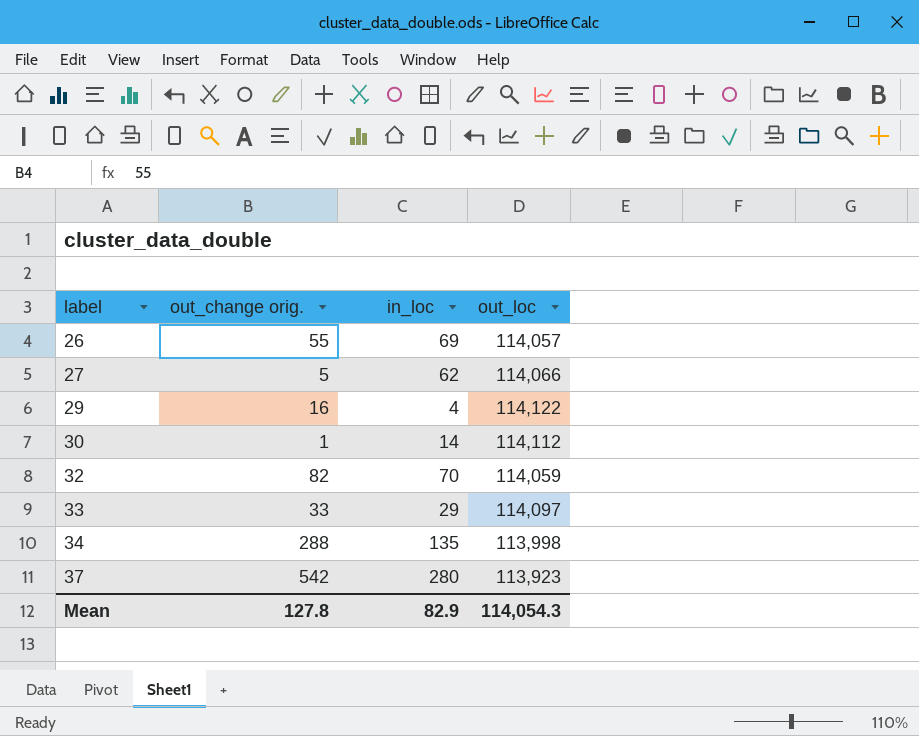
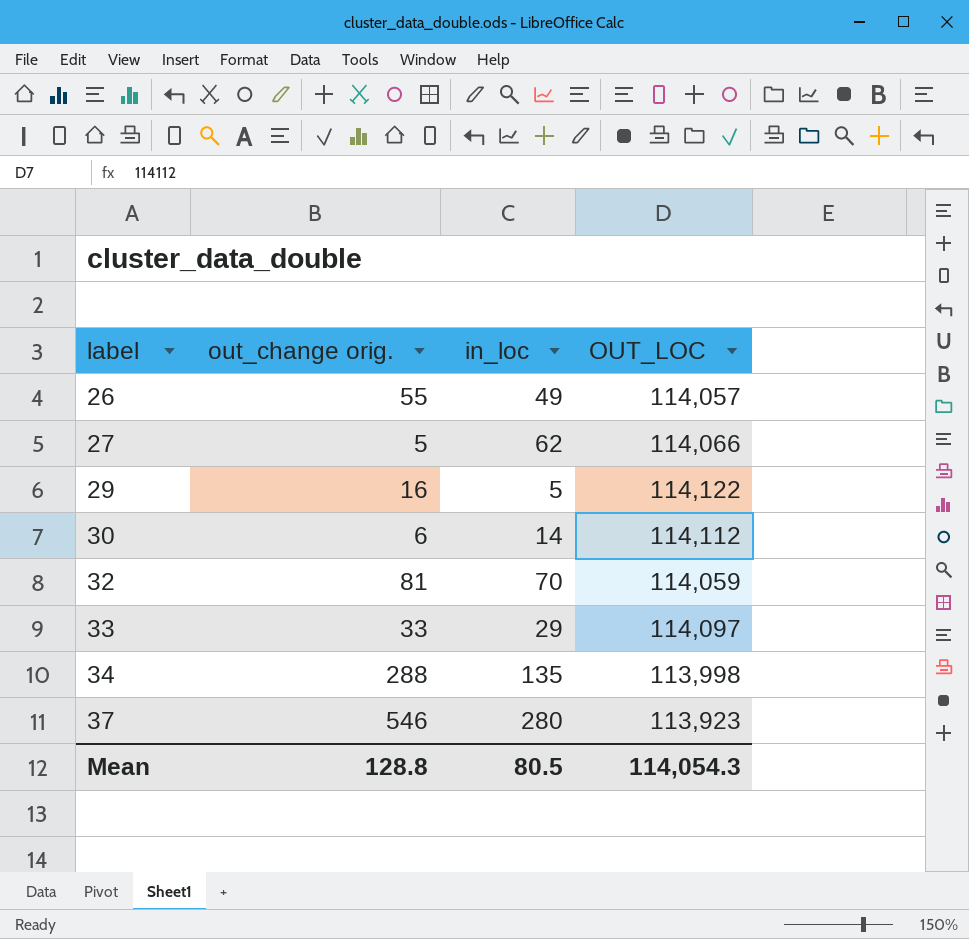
column name: out_loc -> OUT_LOC
26 | in_loc: 69 -> 49
29 | in_loc: 4 -> 5
30 | out_change orig.: 1 -> 6
32 | out_change orig.: 82 -> 81
37 | out_change orig.: 542 -> 546
Mean | out_change orig.: 127.8 -> 128.8
Mean | in_loc: 82.9 -> 80.5

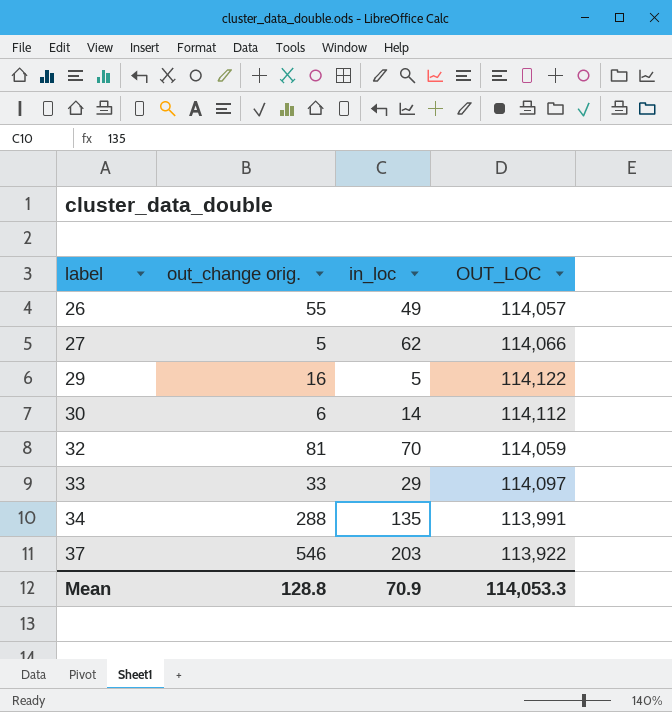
34 | OUT_LOC: 113,998 -> 113,991
37 | in_loc: 280 -> 203
37 | OUT_LOC: 113,923 -> 113,922
Mean | in_loc: 80.5 -> 70.9
Mean | OUT_LOC: 114,054.3 -> 114,053.3

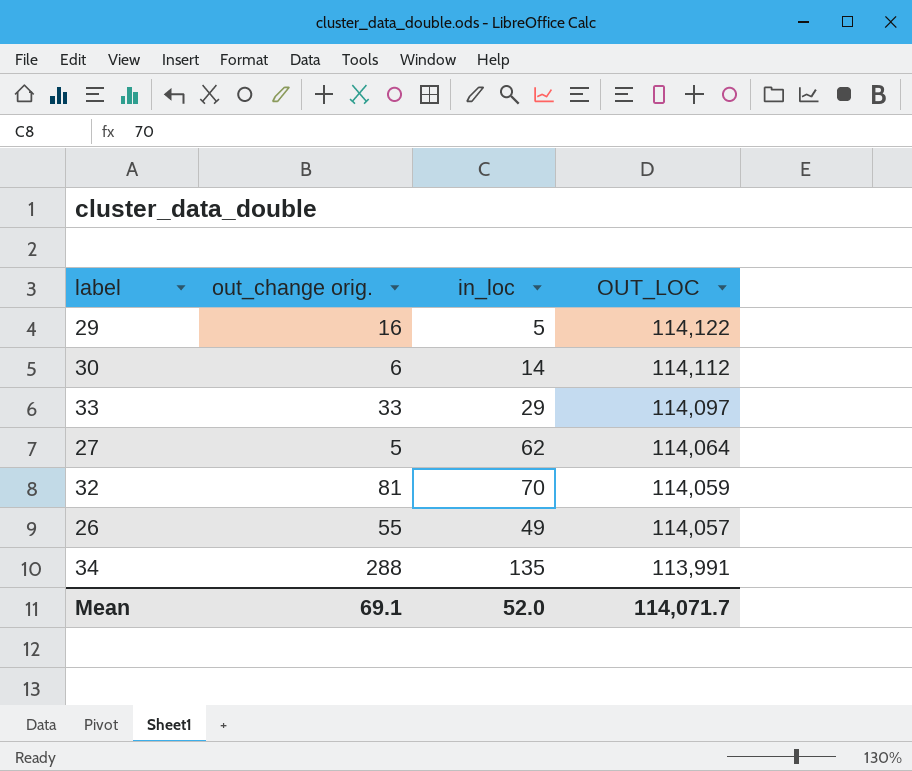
row order: label ascending -> OUT_LOC descending
row 37: 546 | 203 | 113,922 -> none
27 | OUT_LOC: 114,066 -> 114,064
Mean | out_change orig.: 128.8 -> 69.1
Mean | in_loc: 70.9 -> 52.0
Mean | OUT_LOC: 114,053.3 -> 114,071.7

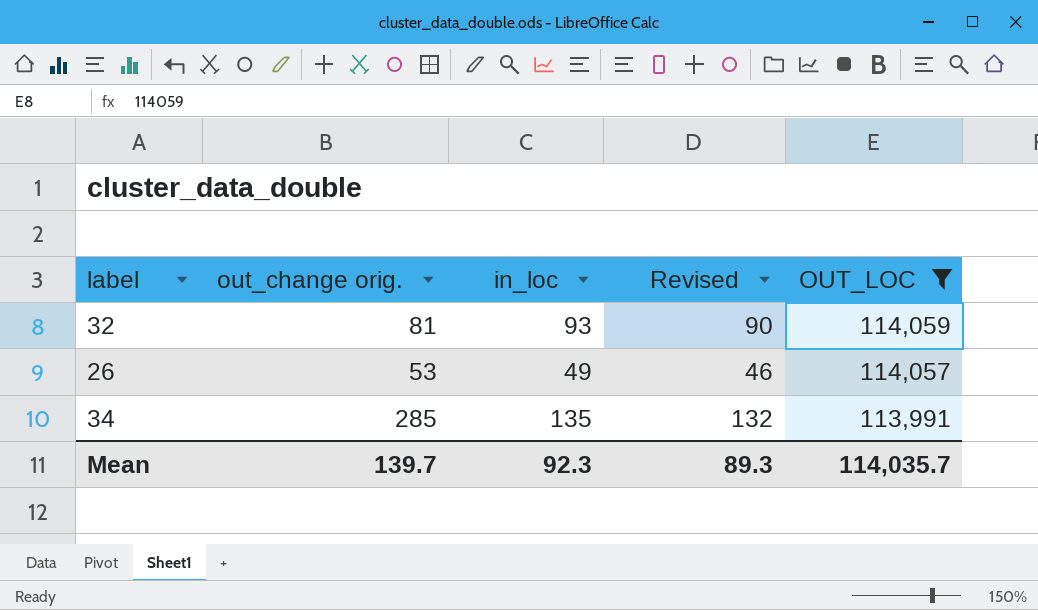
filter: none -> OUT_LOC <= 114,059
column Revised | formula: none -> [in_loc] - 3
32 | in_loc: 70 -> 93
26 | out_change orig.: 55 -> 53
34 | out_change orig.: 288 -> 285
Mean | out_change orig.: 69.1 -> 139.7
Mean | in_loc: 52.0 -> 92.3
Mean | OUT_LOC: 114,071.7 -> 114,035.7

